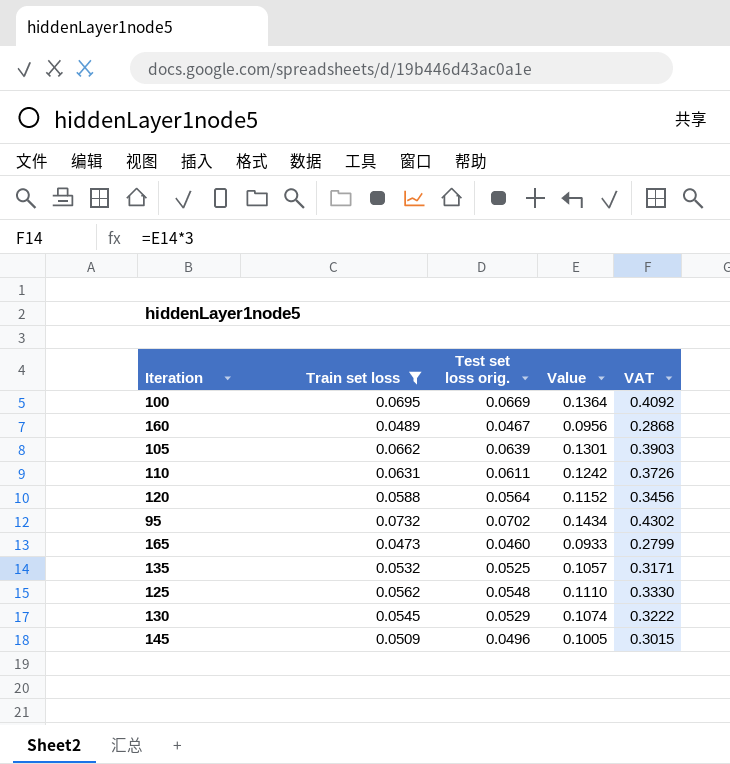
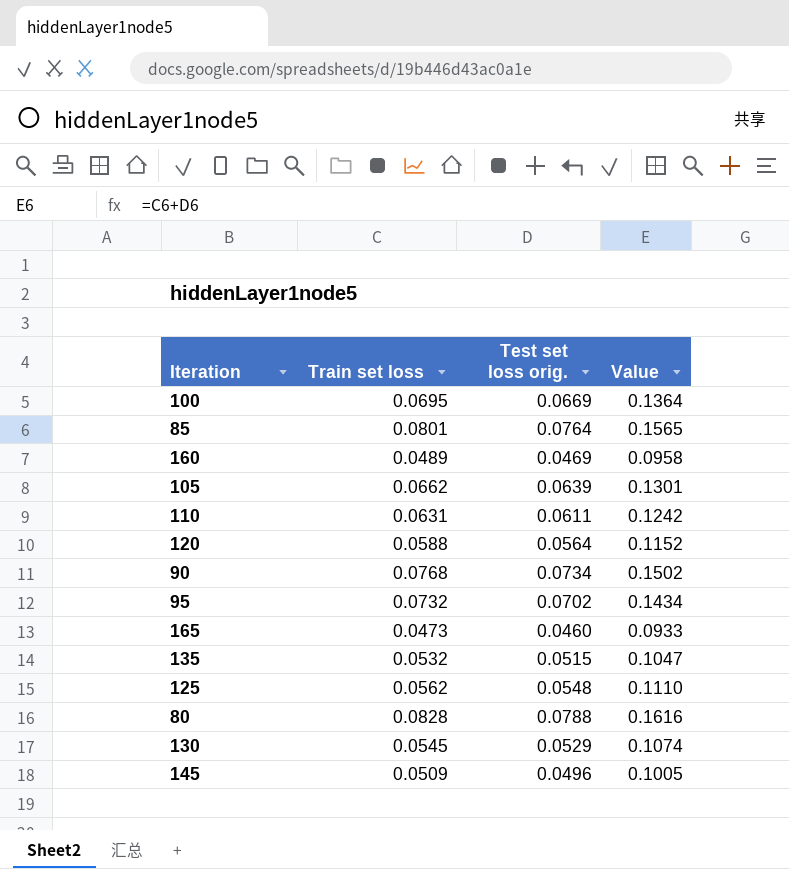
filter: Train set loss <= 0.0732 -> none
column VAT | formula: [Value] * 3 -> none
160 | Test set loss orig.: 0.0467 -> 0.0469
160 | Value: 0.0956 -> 0.0958
135 | Test set loss orig.: 0.0525 -> 0.0515
135 | Value: 0.1057 -> 0.1047

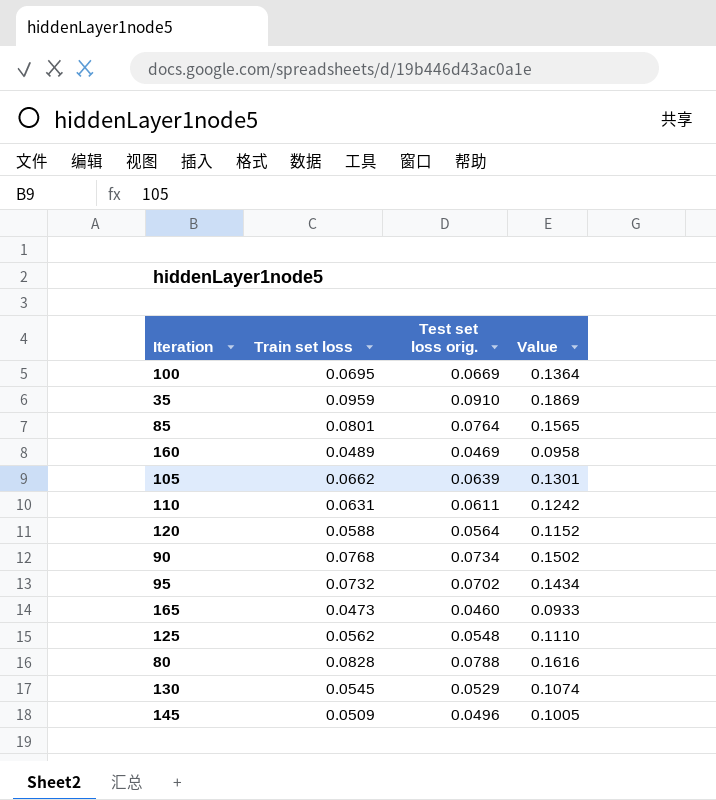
row 135: 0.0532 | 0.0515 | 0.1047 -> none
row 35: none -> 0.0959 | 0.0910 | 0.1869

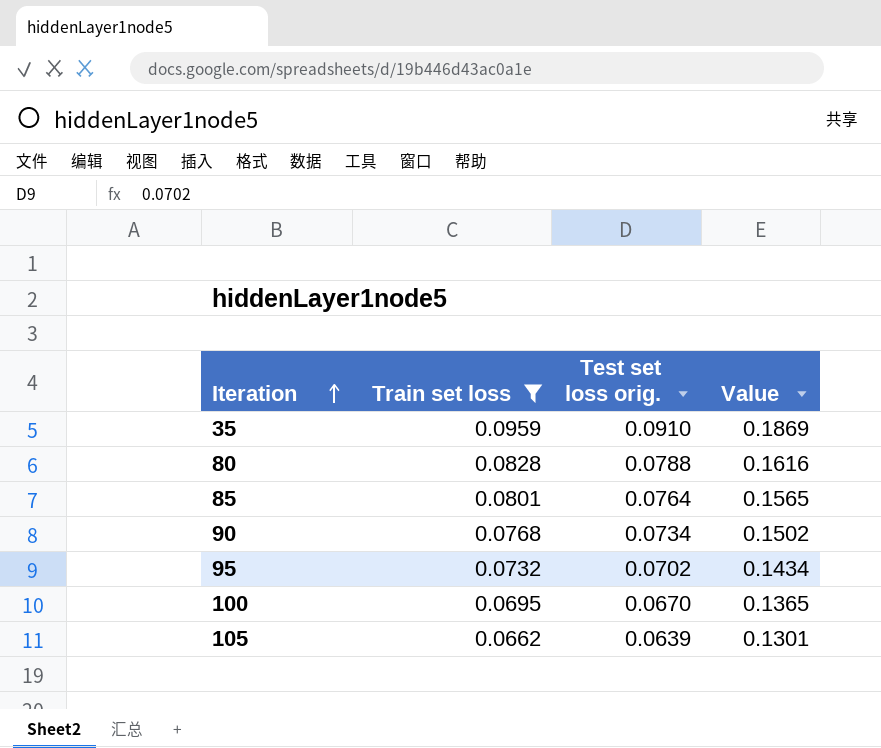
filter: none -> Train set loss >= 0.0662
row order: none -> Iteration ascending
100 | Test set loss orig.: 0.0669 -> 0.0670
100 | Value: 0.1364 -> 0.1365

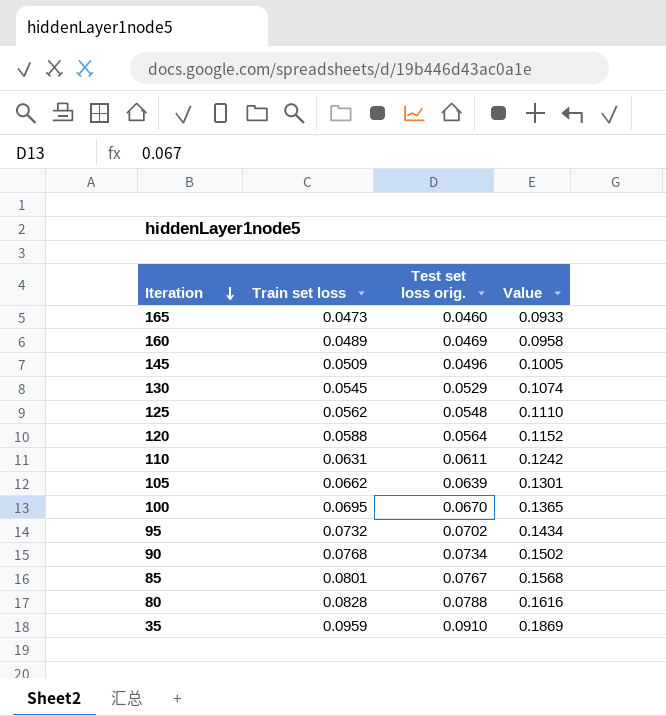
filter: Train set loss >= 0.0662 -> none
row order: Iteration ascending -> Iteration descending
85 | Test set loss orig.: 0.0764 -> 0.0767
85 | Value: 0.1565 -> 0.1568

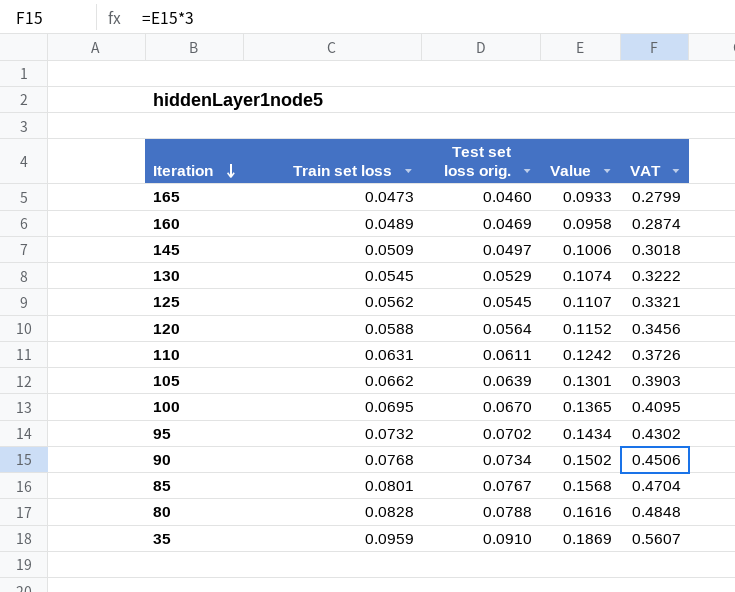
column VAT | formula: none -> [Value] * 3
145 | Test set loss orig.: 0.0496 -> 0.0497
145 | Value: 0.1005 -> 0.1006
125 | Test set loss orig.: 0.0548 -> 0.0545
125 | Value: 0.1110 -> 0.1107

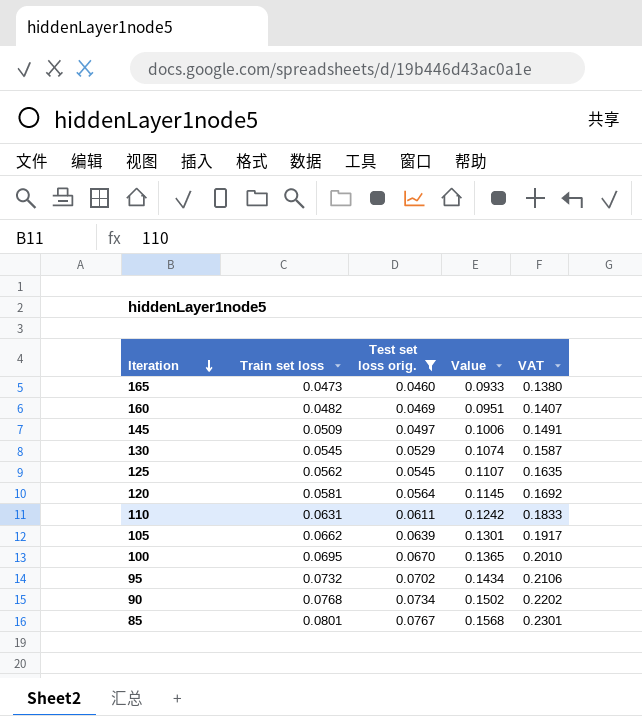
filter: none -> Test set loss orig. <= 0.0767
column VAT | formula: [Value] * 3 -> [Test set loss orig.] * 3
160 | Train set loss: 0.0489 -> 0.0482
160 | Value: 0.0958 -> 0.0951
120 | Train set loss: 0.0588 -> 0.0581
120 | Value: 0.1152 -> 0.1145

